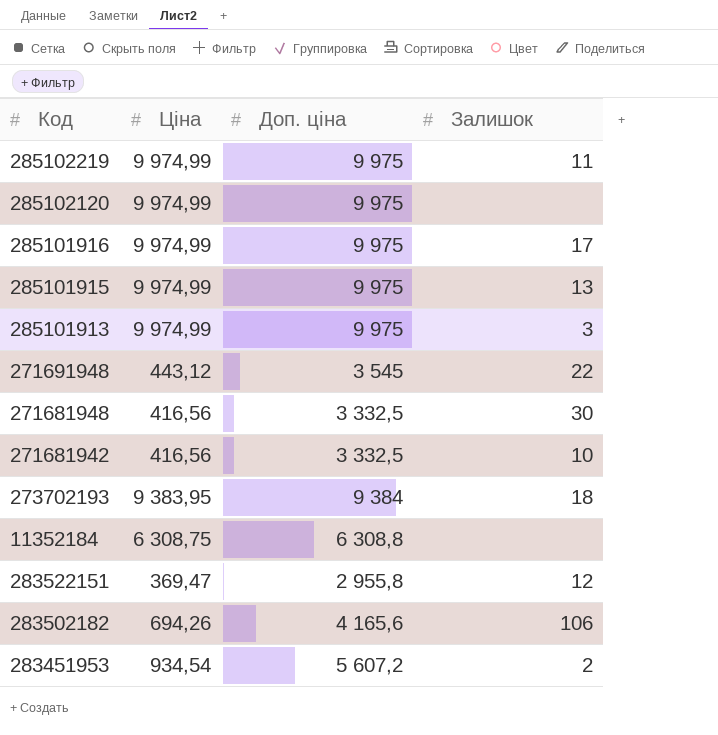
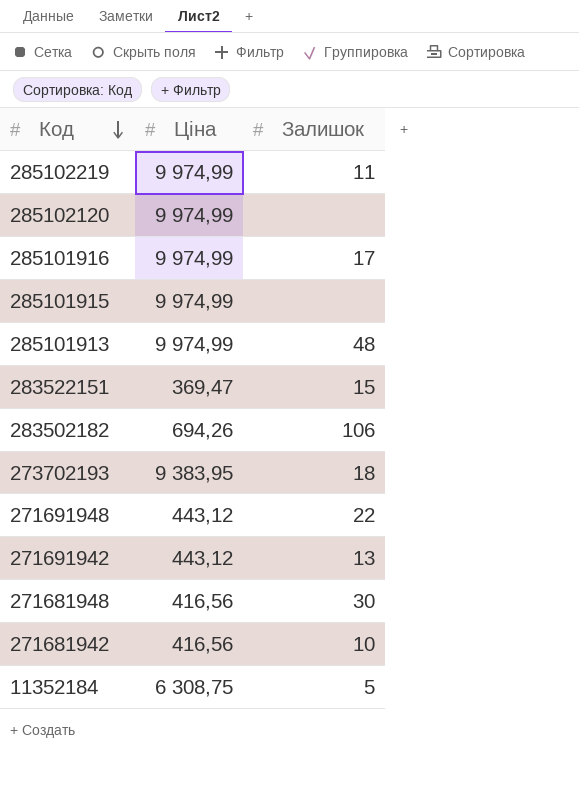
row order: none -> Код descending
column Доп. ціна | position: 3 -> none
row 283451953: 934,54 | 5 607,2 | 2 -> none
285101915 | Залишок: 13 -> none
285101913 | Залишок: 3 -> 48
283522151 | Залишок: 12 -> 15
row 271691942: none -> 443,12 | 13
11352184 | Залишок: none -> 5

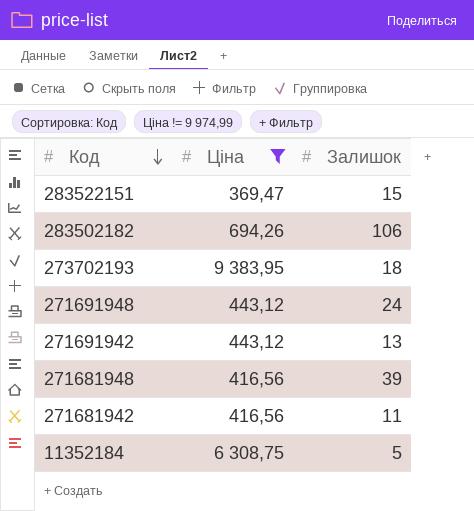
filter: none -> Ціна != 9 974,99
271691948 | Залишок: 22 -> 24
271681948 | Залишок: 30 -> 39
271681942 | Залишок: 10 -> 11

